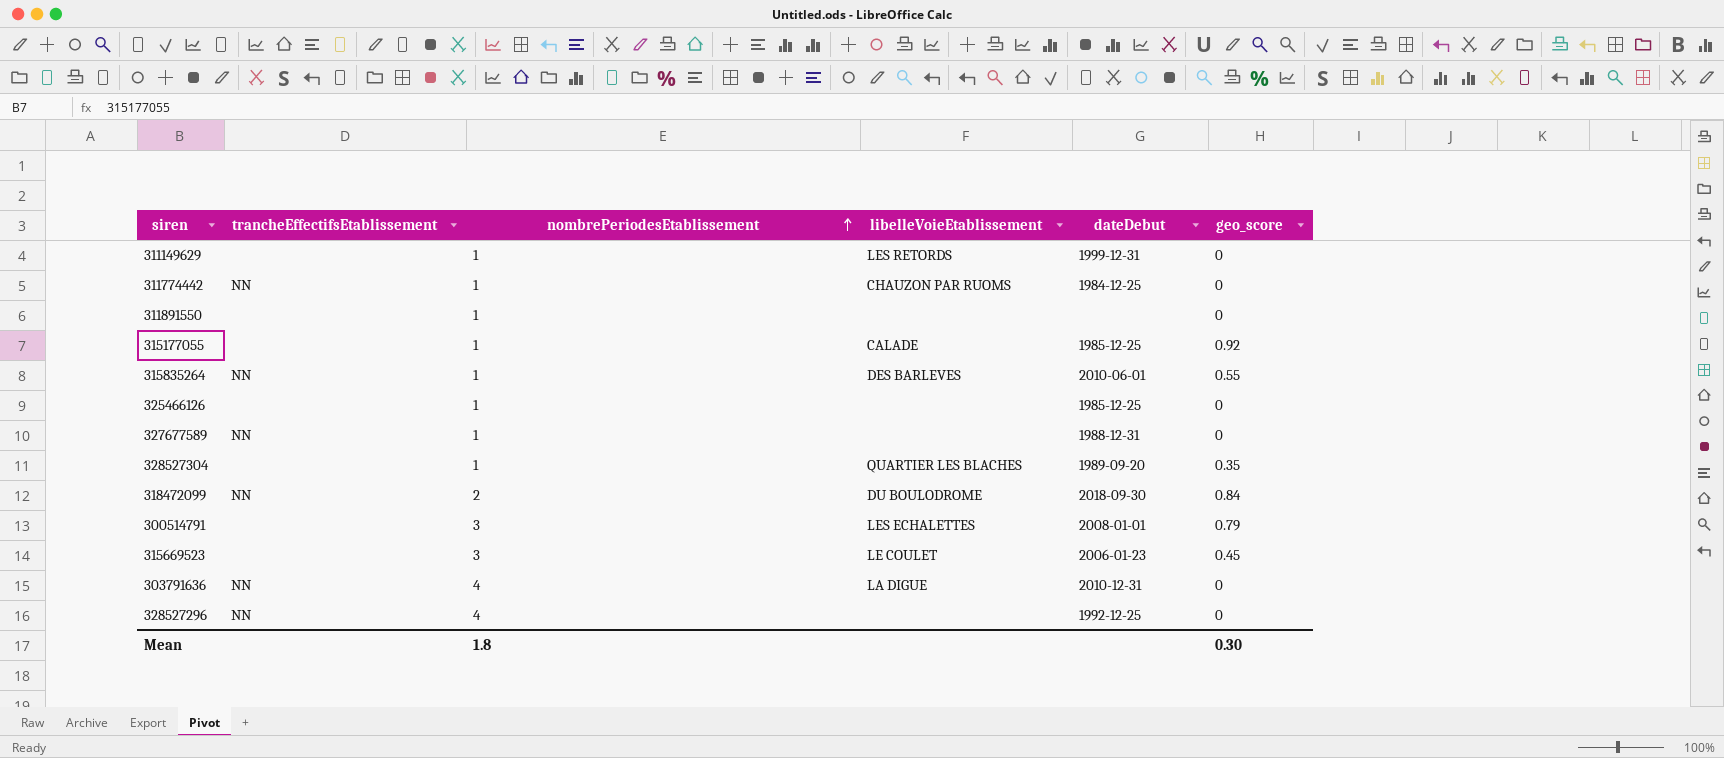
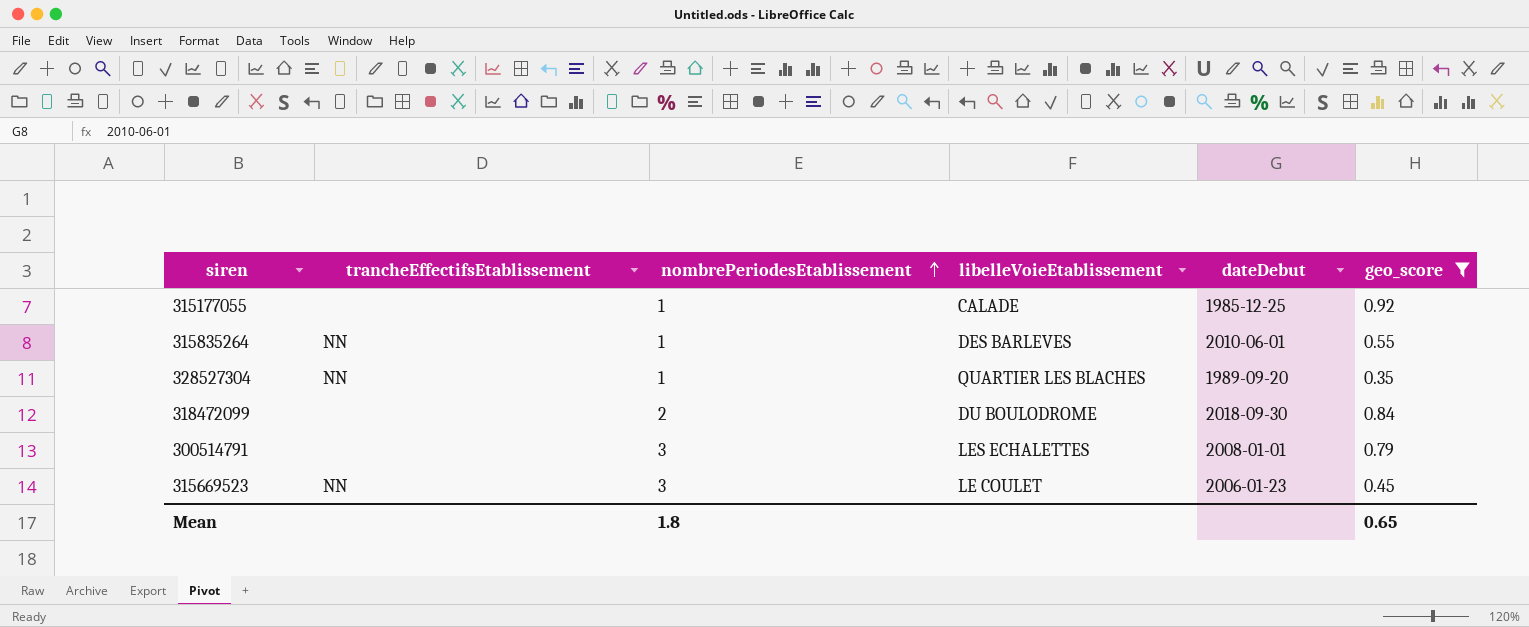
filter: none -> geo_score != 0
328527304 | trancheEffectifsEtablissement: none -> NN
318472099 | trancheEffectifsEtablissement: NN -> none
315669523 | trancheEffectifsEtablissement: none -> NN
Mean | geo_score: 0.30 -> 0.65

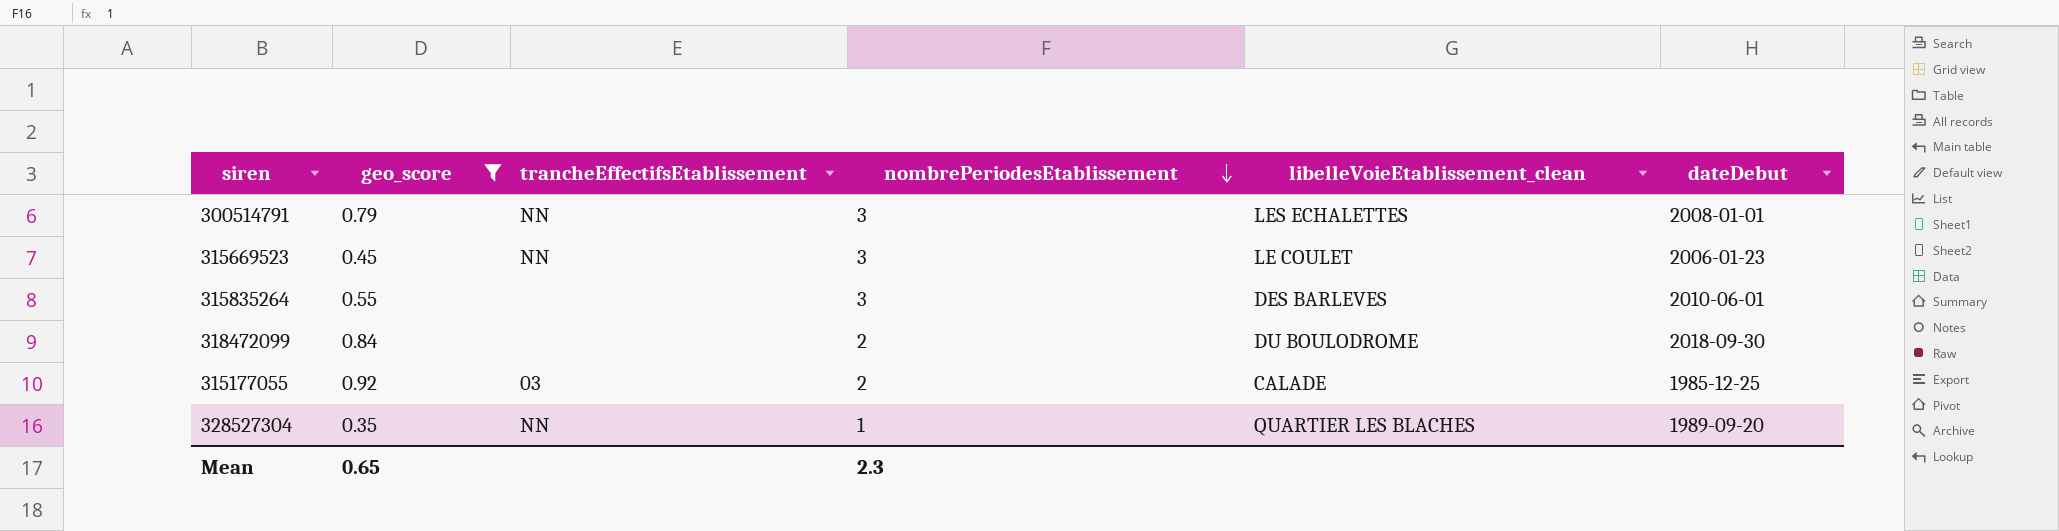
row order: nombrePeriodesEtablissement ascending -> nombrePeriodesEtablissement descending
column geo_score | position: 6 -> 2
column name: libelleVoieEtablissement -> libelleVoieEtablissement_clean
300514791 | trancheEffectifsEtablissement: none -> NN
315835264 | trancheEffectifsEtablissement: NN -> none
315835264 | nombrePeriodesEtablissement: 1 -> 3
315177055 | trancheEffectifsEtablissement: none -> 03
315177055 | nombrePeriodesEtablissement: 1 -> 2
Mean | nombrePeriodesEtablissement: 1.8 -> 2.3

